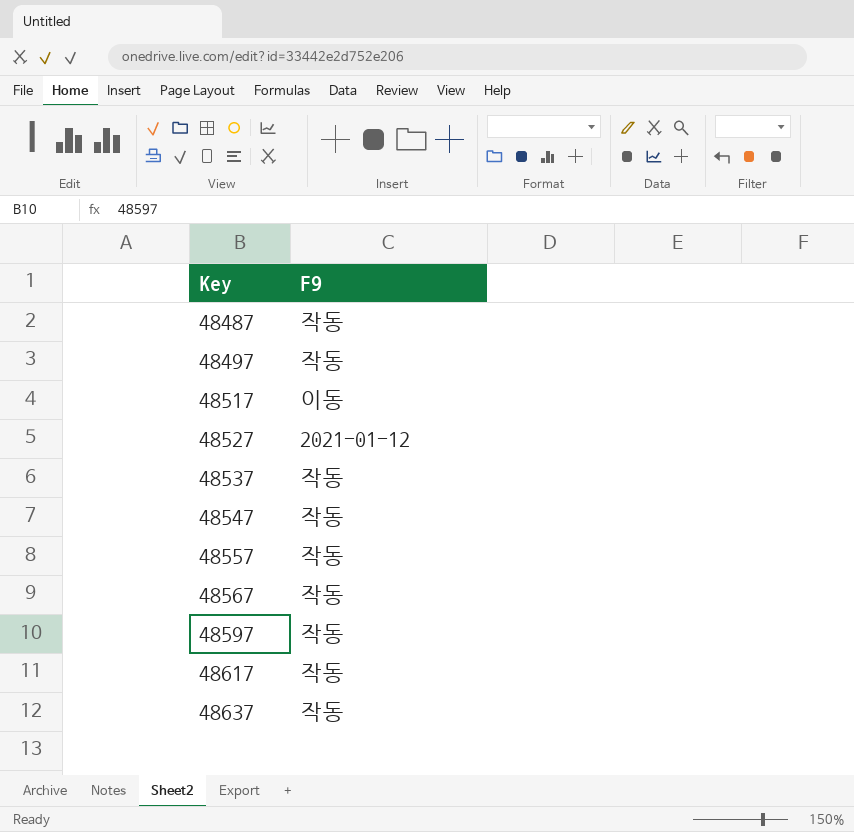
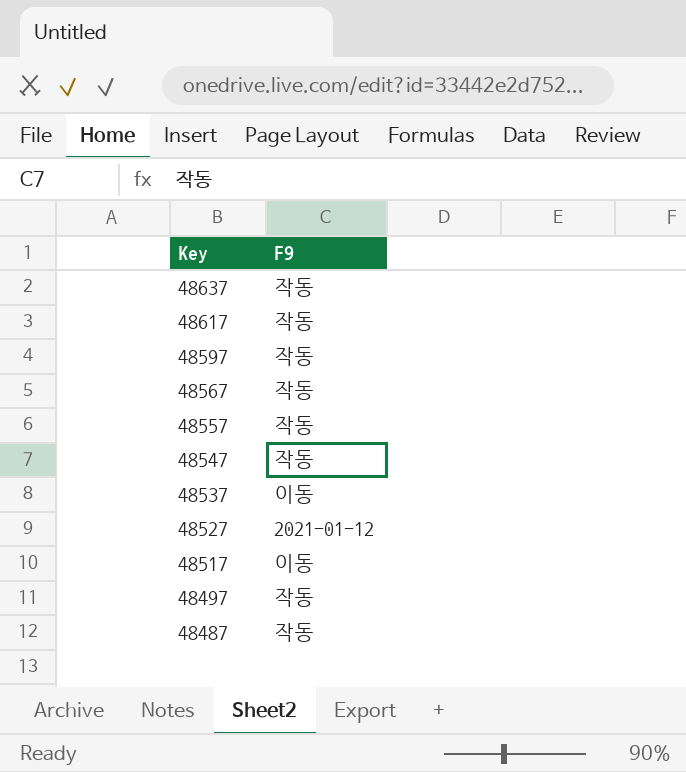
row order: Key ascending -> Key descending
48537 | F9: 작동 -> 이동

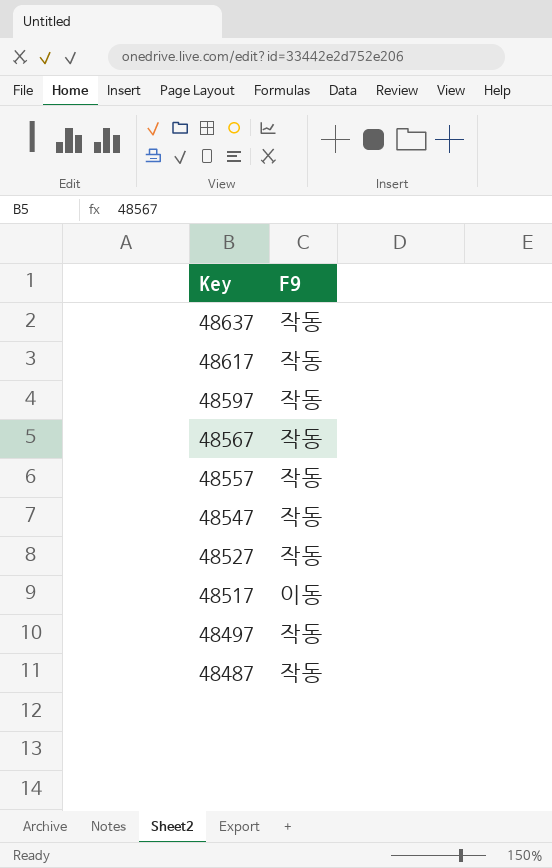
row 48537: 이동 -> none
48527 | F9: 2021-01-12 -> 작동

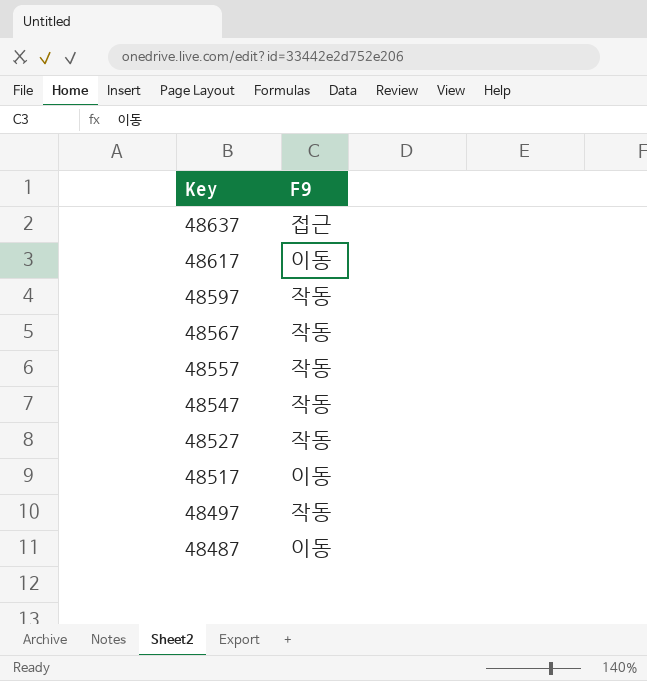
48637 | F9: 작동 -> 접근
48617 | F9: 작동 -> 이동
48487 | F9: 작동 -> 이동

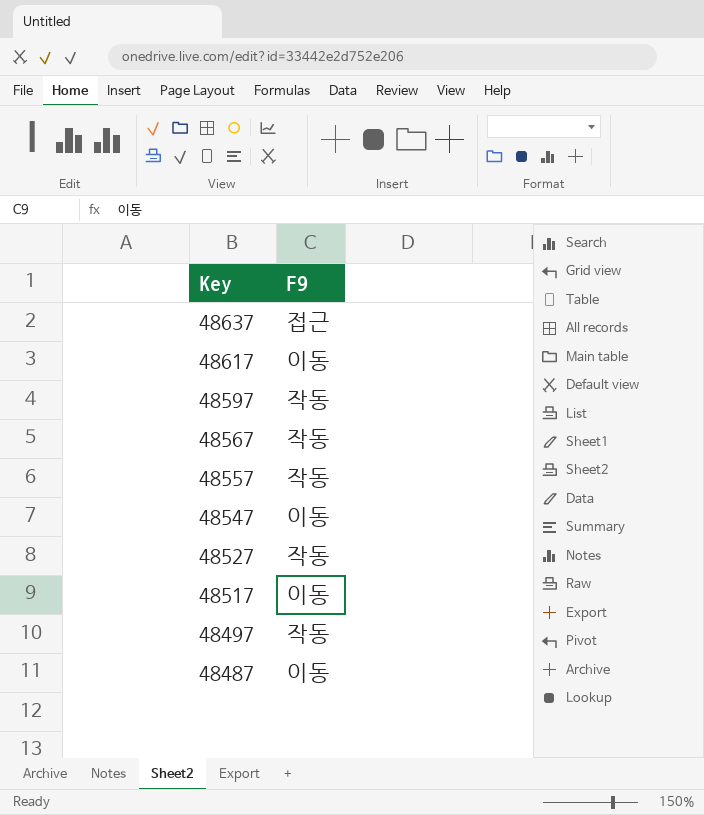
48547 | F9: 작동 -> 이동

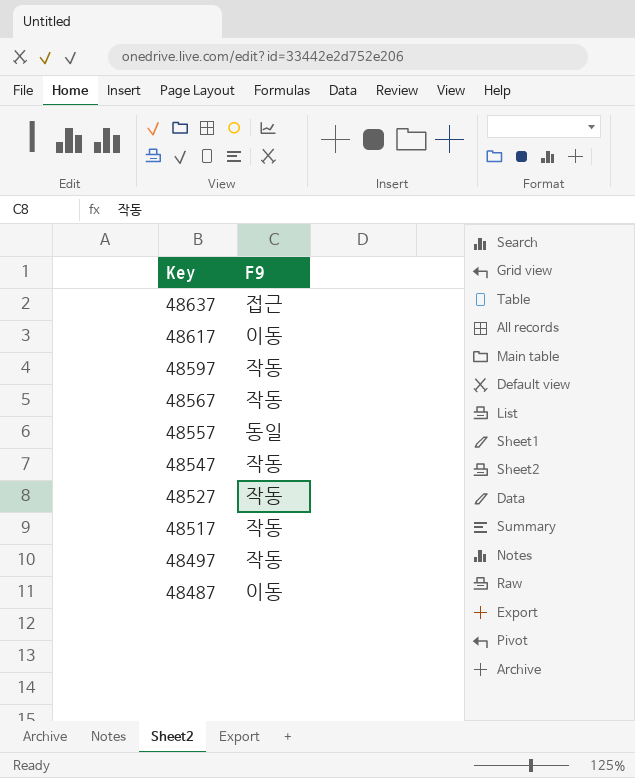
48557 | F9: 작동 -> 동일
48547 | F9: 이동 -> 작동
48517 | F9: 이동 -> 작동

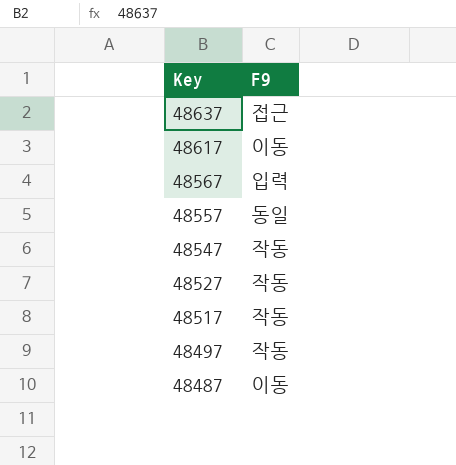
row 48597: 작동 -> none
48567 | F9: 작동 -> 입력

